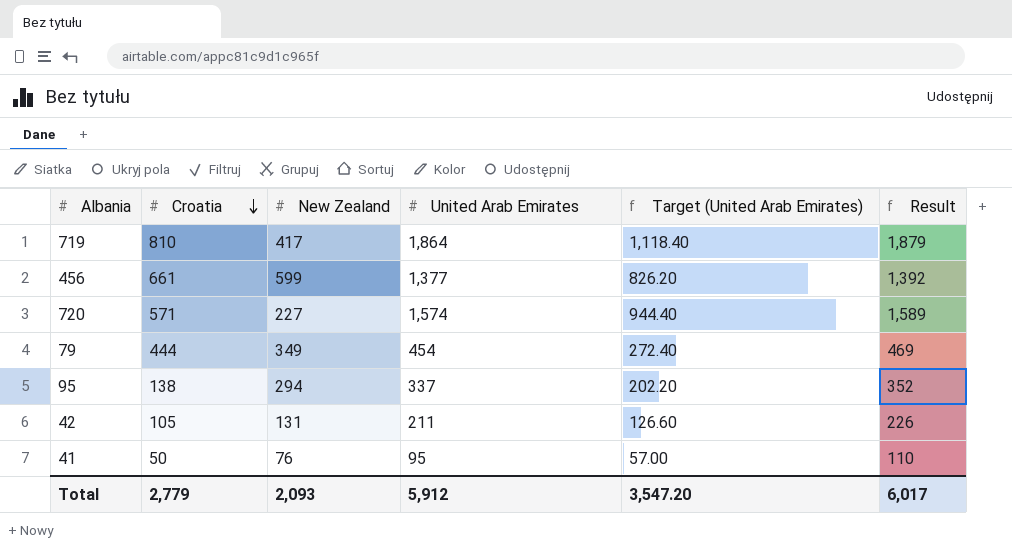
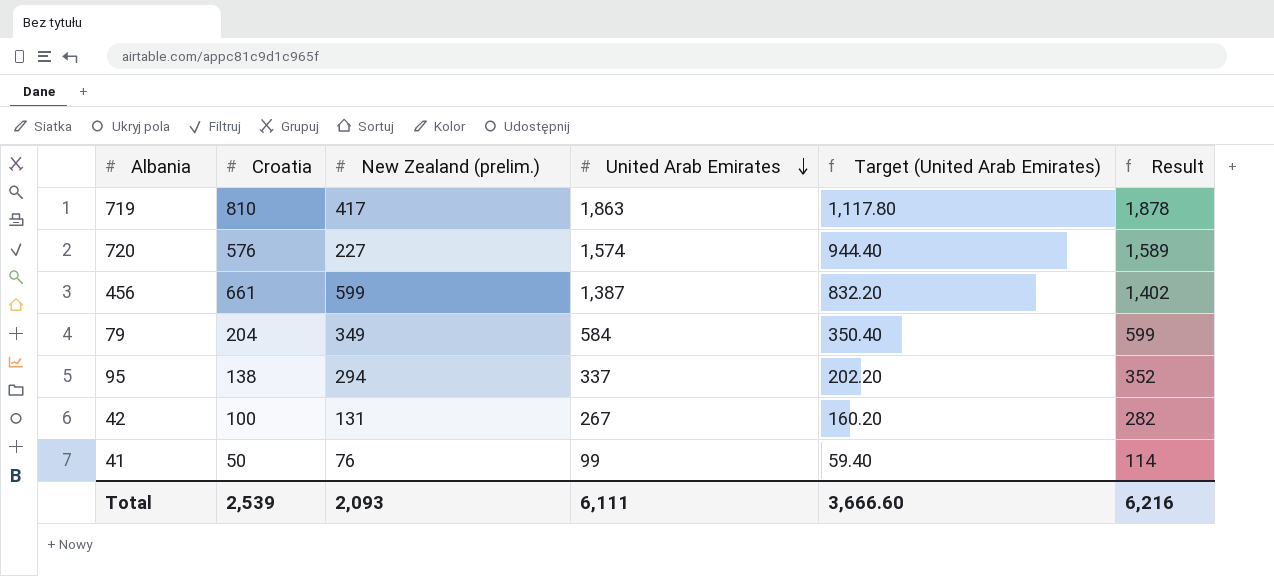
row order: Croatia descending -> United Arab Emirates descending
column name: New Zealand -> New Zealand (prelim.)
719 | United Arab Emirates: 1,864 -> 1,863
719 | Target (United Arab Emirates): 1,118.40 -> 1,117.80
719 | Result: 1,879 -> 1,878
720 | Croatia: 571 -> 576
456 | United Arab Emirates: 1,377 -> 1,387
456 | Target (United Arab Emirates): 826.20 -> 832.20
456 | Result: 1,392 -> 1,402
79 | Croatia: 444 -> 204
79 | United Arab Emirates: 454 -> 584
79 | Target (United Arab Emirates): 272.40 -> 350.40
79 | Result: 469 -> 599
42 | Croatia: 105 -> 100
42 | United Arab Emirates: 211 -> 267
42 | Target (United Arab Emirates): 126.60 -> 160.20
42 | Result: 226 -> 282
41 | United Arab Emirates: 95 -> 99
41 | Target (United Arab Emirates): 57.00 -> 59.40
41 | Result: 110 -> 114
Total | Croatia: 2,779 -> 2,539
Total | United Arab Emirates: 5,912 -> 6,111
Total | Target (United Arab Emirates): 3,547.20 -> 3,666.60
Total | Result: 6,017 -> 6,216

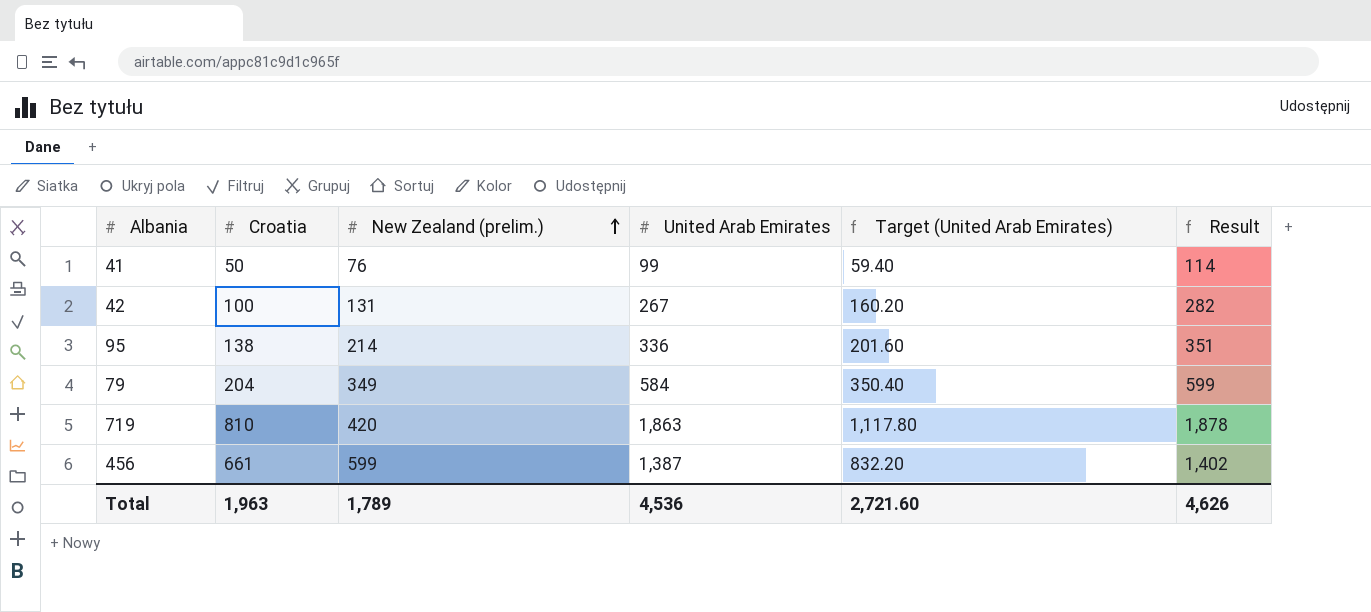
row order: United Arab Emirates descending -> New Zealand (prelim.) ascending
row 720: 576 | 227 | 1,574 | 944.40 | 1,589 -> none
95 | New Zealand (prelim.): 294 -> 214
95 | United Arab Emirates: 337 -> 336
95 | Target (United Arab Emirates): 202.20 -> 201.60
95 | Result: 352 -> 351
719 | New Zealand (prelim.): 417 -> 420
Total | Croatia: 2,539 -> 1,963
Total | New Zealand (prelim.): 2,093 -> 1,789
Total | United Arab Emirates: 6,111 -> 4,536
Total | Target (United Arab Emirates): 3,666.60 -> 2,721.60
Total | Result: 6,216 -> 4,626

